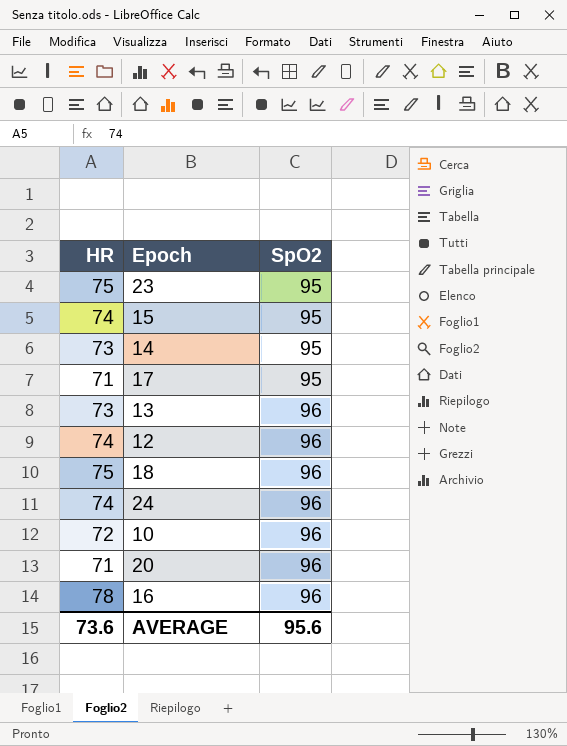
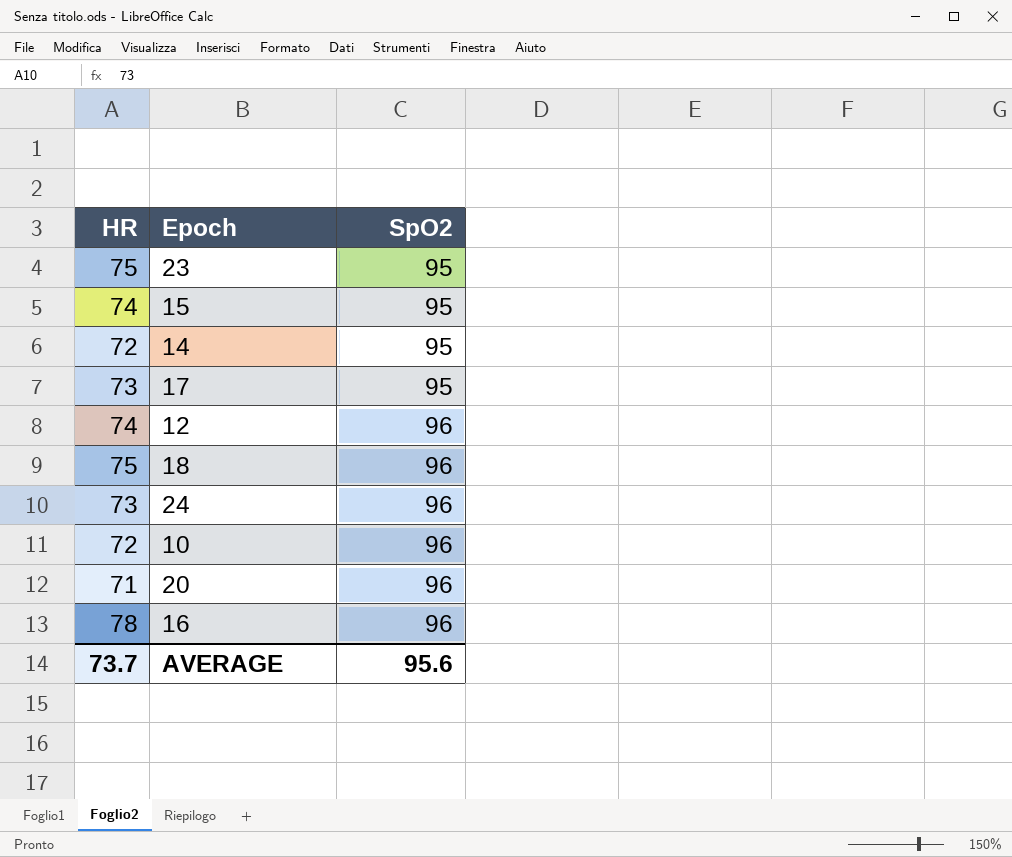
row 13: 73 | 96 -> none
14 | HR: 73 -> 72
17 | HR: 71 -> 73
24 | HR: 74 -> 73
AVERAGE | HR: 73.6 -> 73.7

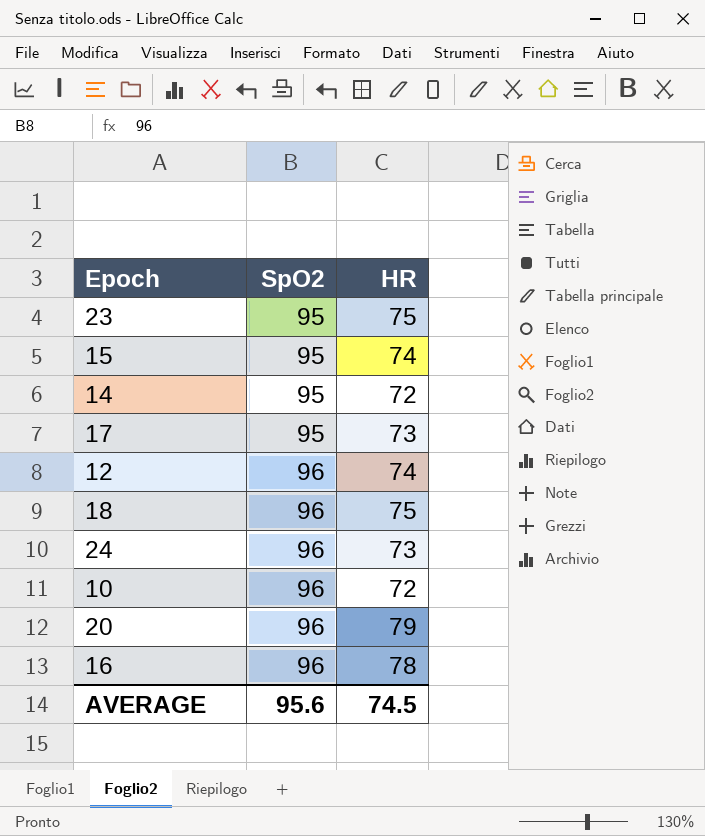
column HR | position: 1 -> 3
20 | HR: 71 -> 79
AVERAGE | HR: 73.7 -> 74.5

